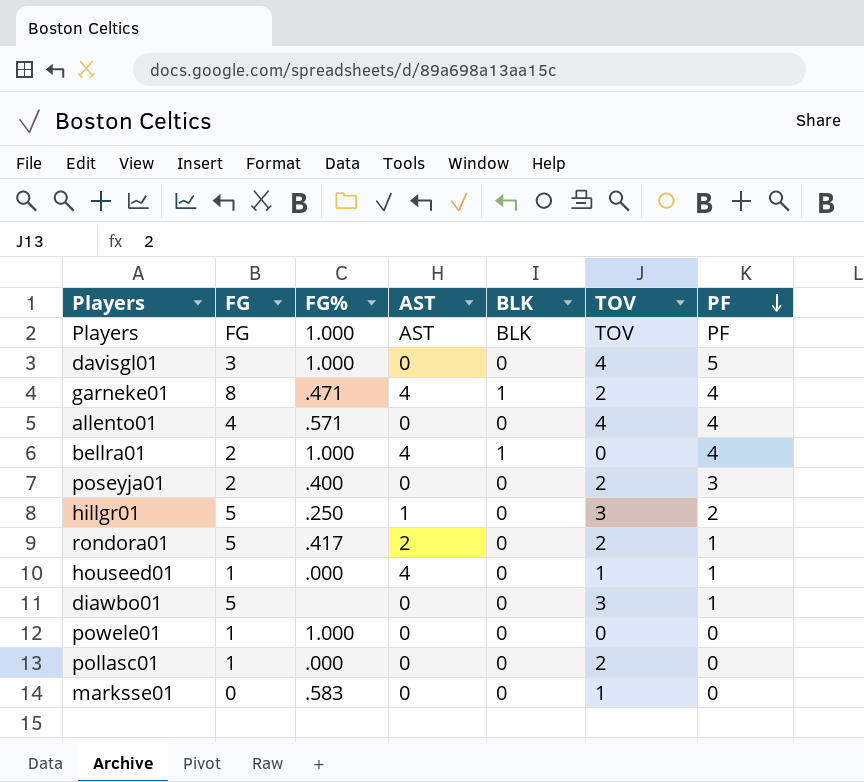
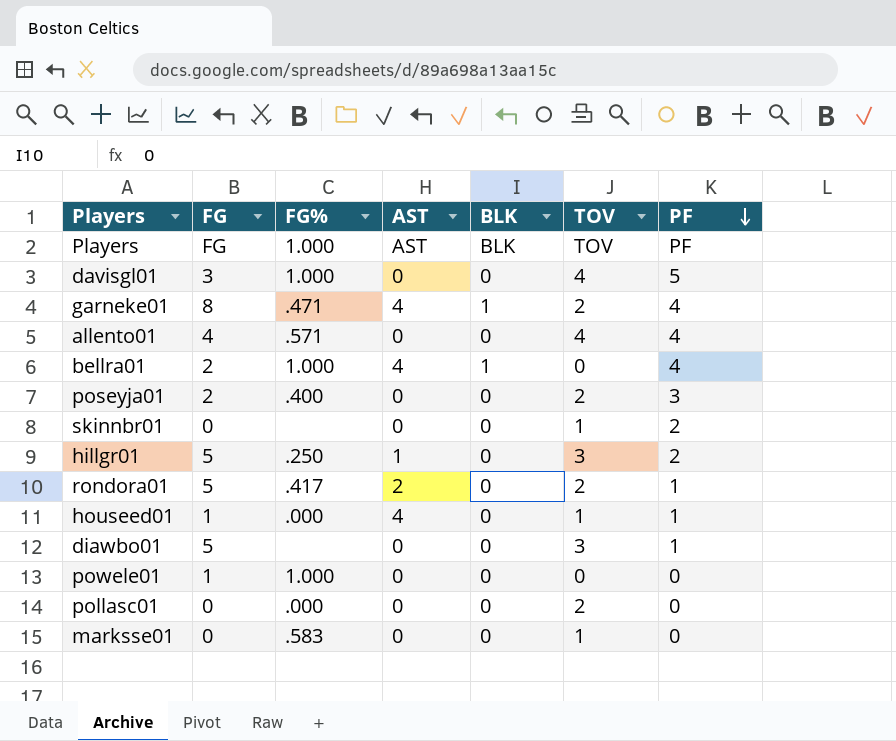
row skinnbr01: none -> 0 | none | 0 | 0 | 1 | 2
pollasc01 | FG: 1 -> 0

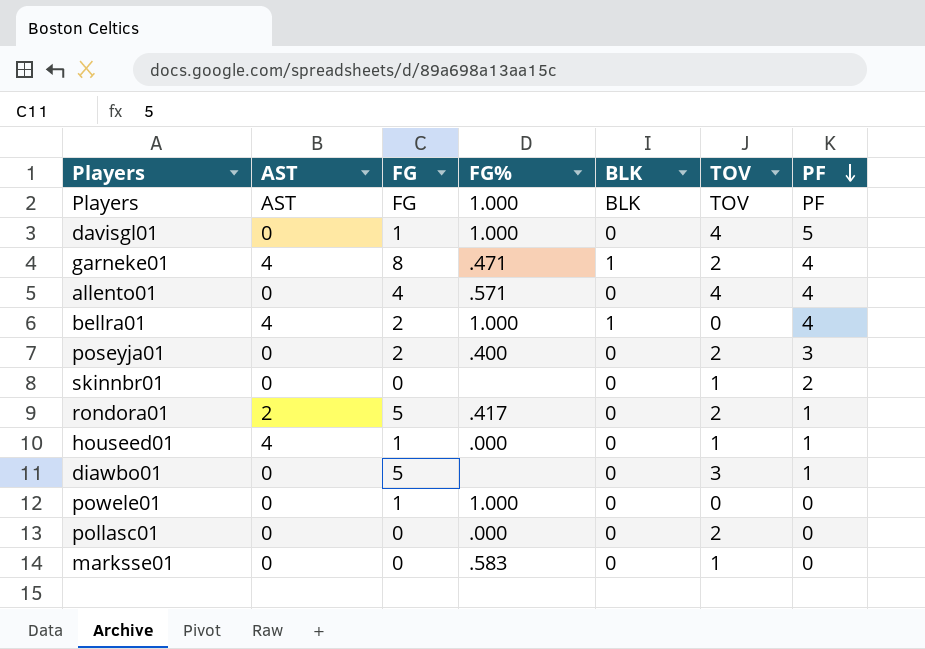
column AST | position: 4 -> 2
row hillgr01: 5 | .250 | 1 | 0 | 3 | 2 -> none
davisgl01 | FG: 3 -> 1

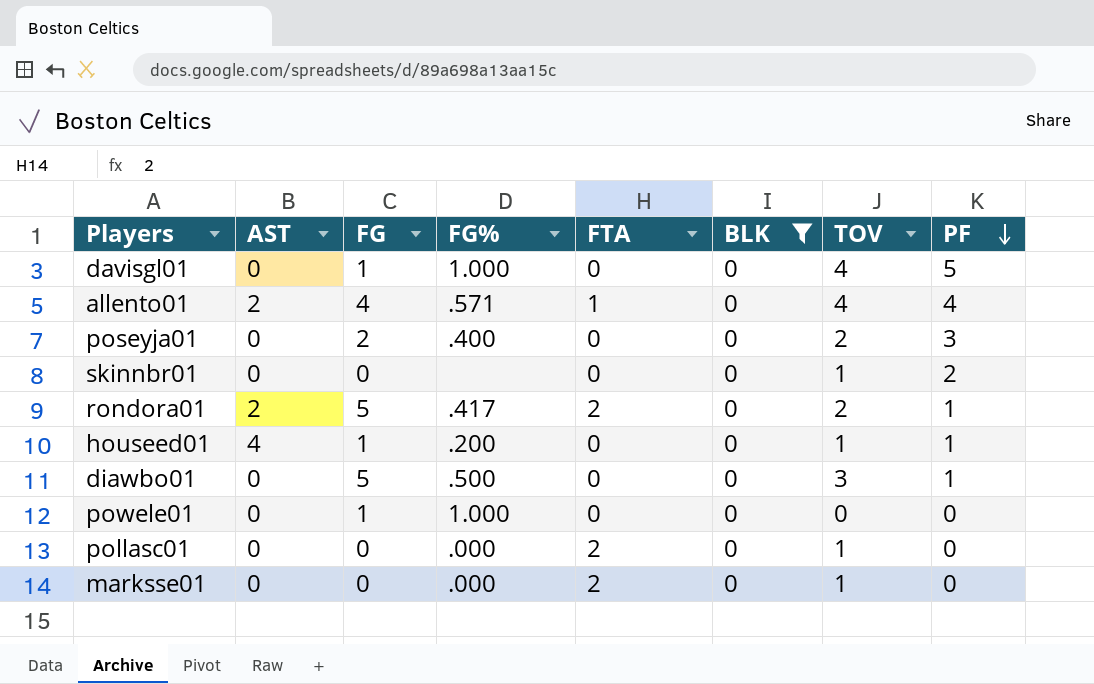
filter: none -> BLK = 0
column FTA | position: none -> 5
allento01 | AST: 0 -> 2
houseed01 | FG%: .000 -> .200
diawbo01 | FG%: none -> .500
pollasc01 | TOV: 2 -> 1
marksse01 | FG%: .583 -> .000

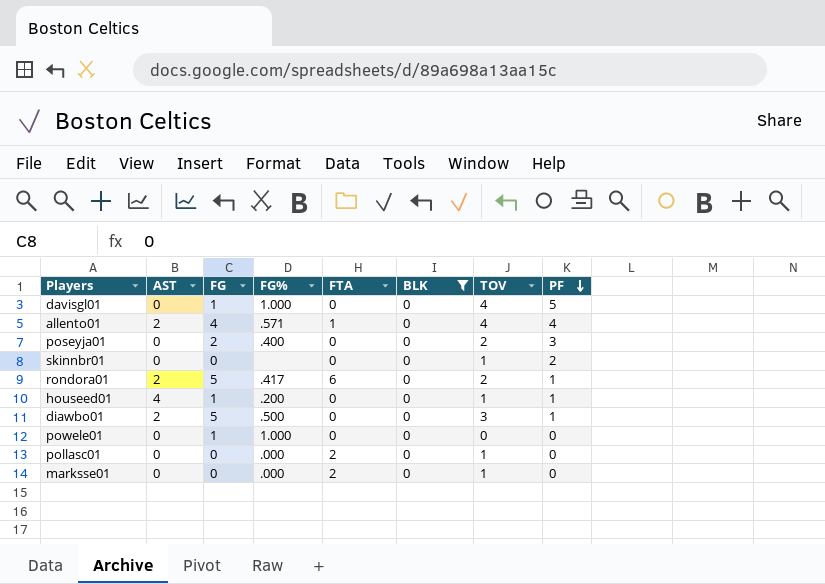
rondora01 | FTA: 2 -> 6
diawbo01 | AST: 0 -> 2

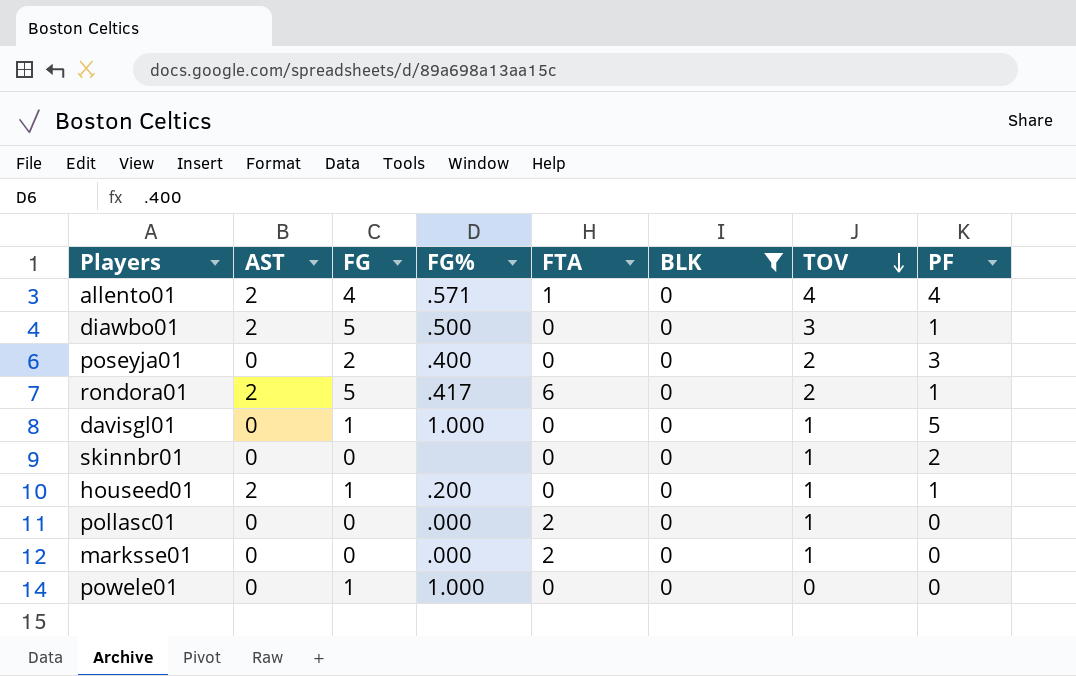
row order: PF descending -> TOV descending
davisgl01 | TOV: 4 -> 1
houseed01 | AST: 4 -> 2

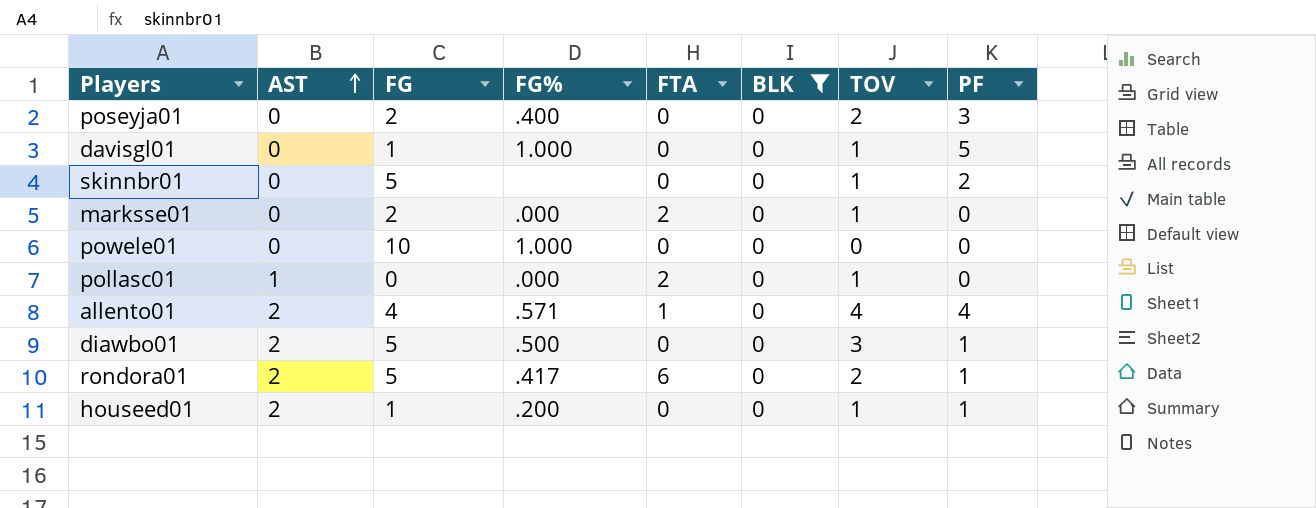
row order: TOV descending -> AST ascending
skinnbr01 | FG: 0 -> 5
marksse01 | FG: 0 -> 2
powele01 | FG: 1 -> 10
pollasc01 | AST: 0 -> 1

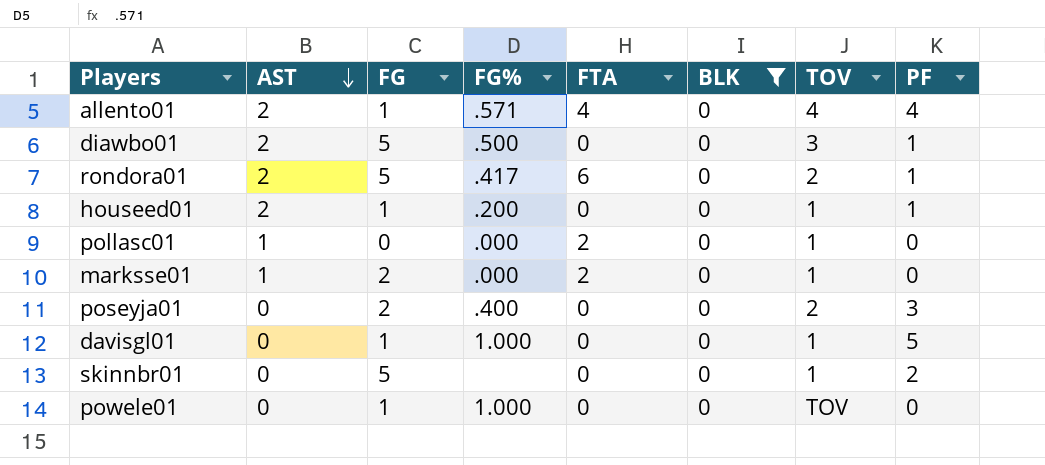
row order: AST ascending -> AST descending
allento01 | FG: 4 -> 1
allento01 | FTA: 1 -> 4
marksse01 | AST: 0 -> 1
powele01 | FG: 10 -> 1
powele01 | TOV: 0 -> TOV

